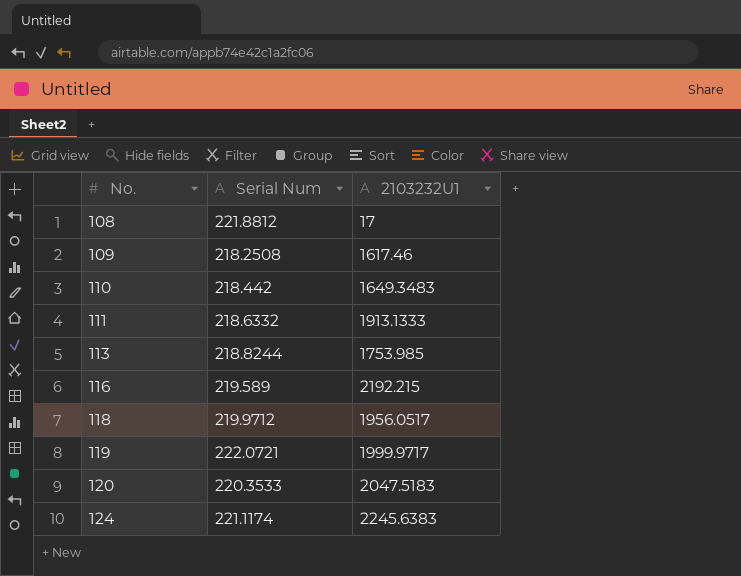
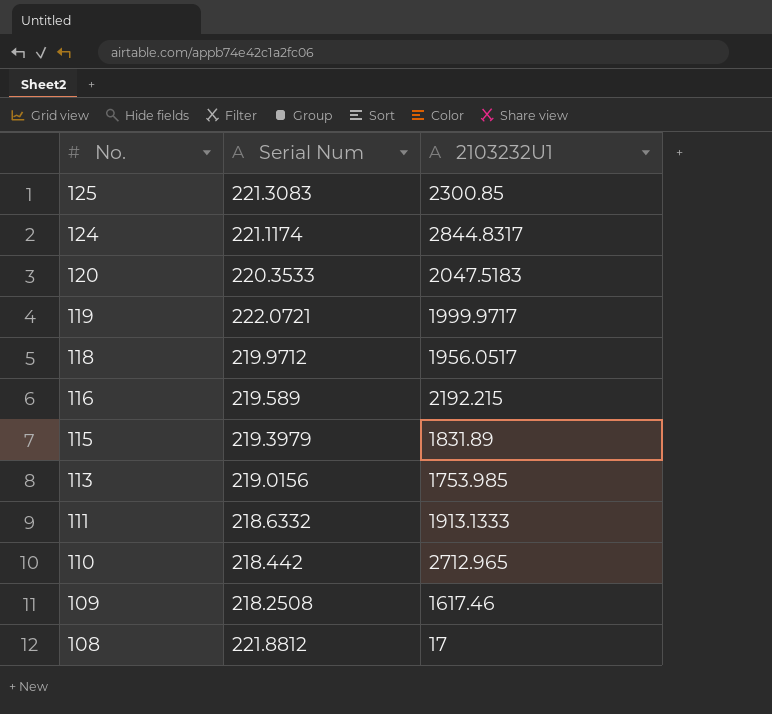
row order: No. ascending -> No. descending
row 125: none -> 221.3083 | 2300.85
124 | 2103232U1: 2245.6383 -> 2844.8317
row 115: none -> 219.3979 | 1831.89
113 | Serial Num: 218.8244 -> 219.0156
110 | 2103232U1: 1649.3483 -> 2712.965

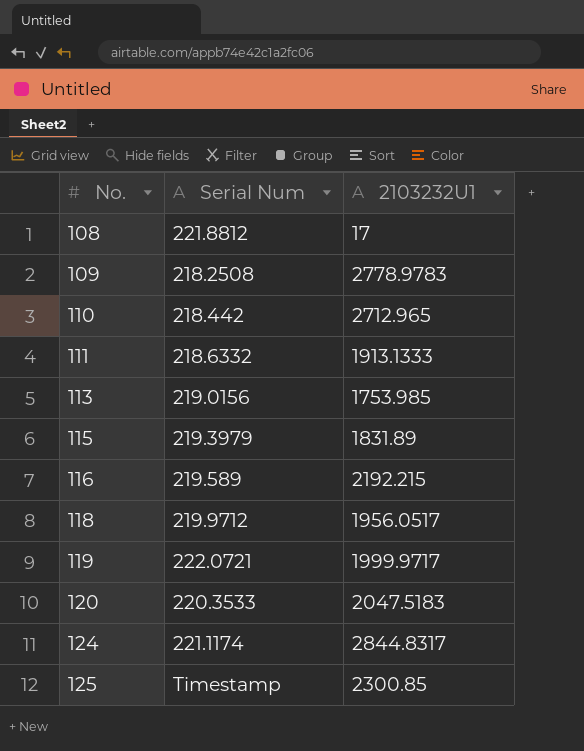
row order: No. descending -> No. ascending
109 | 2103232U1: 1617.46 -> 2778.9783
125 | Serial Num: 221.3083 -> Timestamp

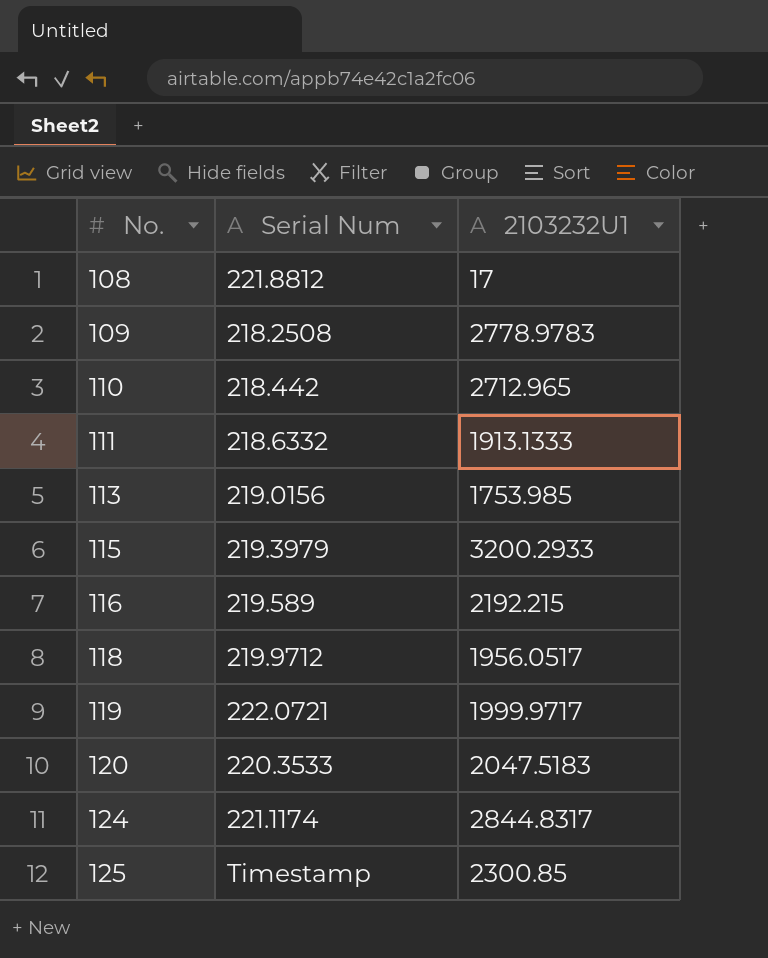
115 | 2103232U1: 1831.89 -> 3200.2933

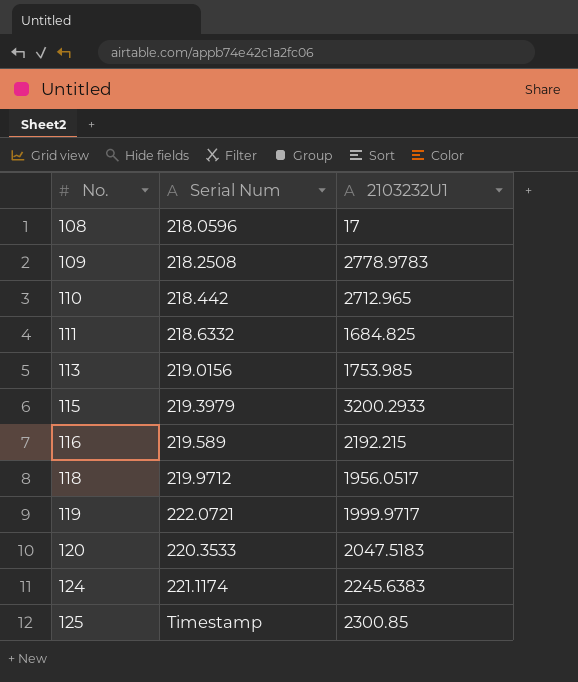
108 | Serial Num: 221.8812 -> 218.0596
111 | 2103232U1: 1913.1333 -> 1684.825
124 | 2103232U1: 2844.8317 -> 2245.6383

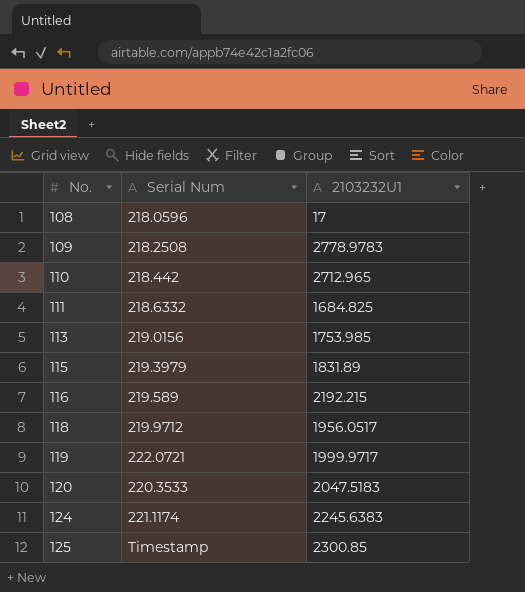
115 | 2103232U1: 3200.2933 -> 1831.89

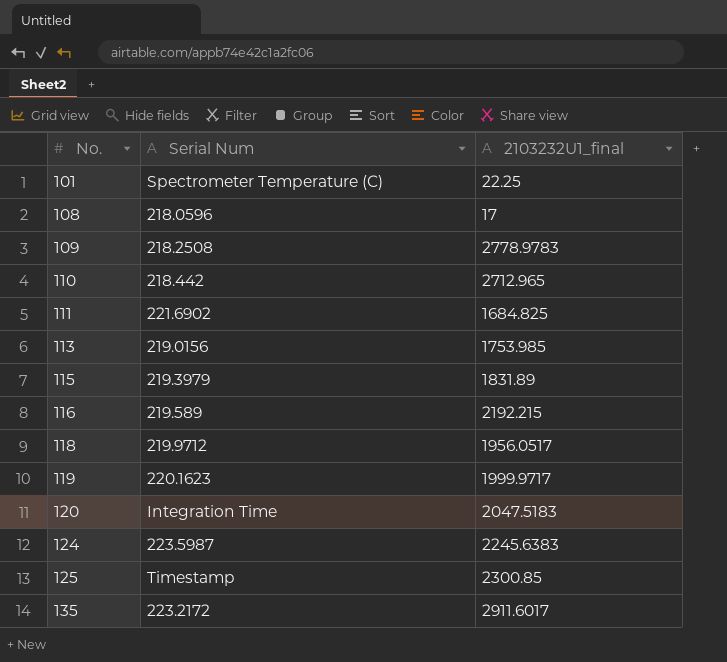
column name: 2103232U1 -> 2103232U1_final
row 101: none -> Spectrometer Temperature (C) | 22.25
111 | Serial Num: 218.6332 -> 221.6902
119 | Serial Num: 222.0721 -> 220.1623
120 | Serial Num: 220.3533 -> Integration Time
124 | Serial Num: 221.1174 -> 223.5987
row 135: none -> 223.2172 | 2911.6017

